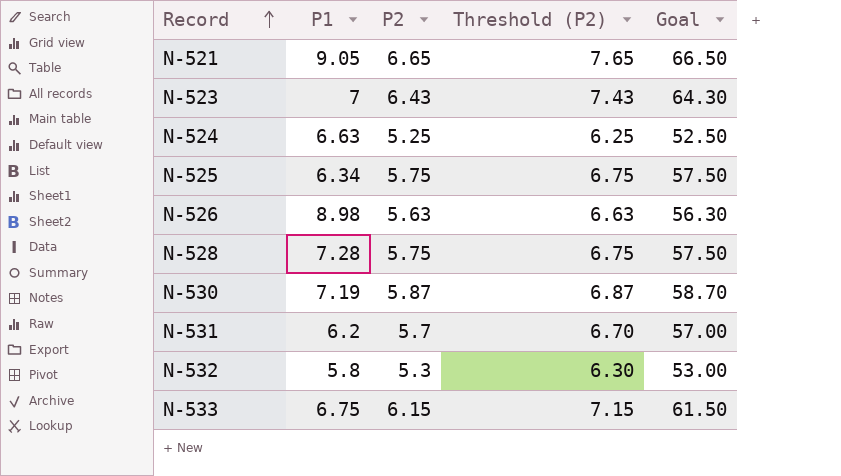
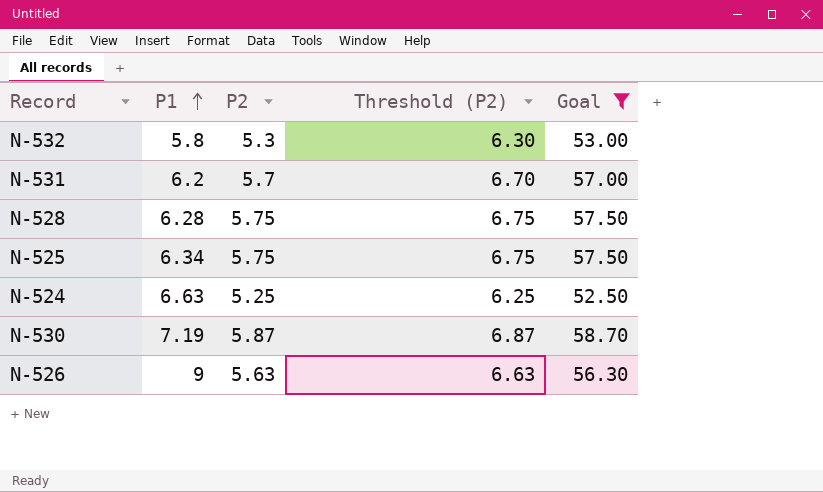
filter: none -> Goal <= 58.70
row order: Record ascending -> P1 ascending
N-528 | P1: 7.28 -> 6.28
N-526 | P1: 8.98 -> 9

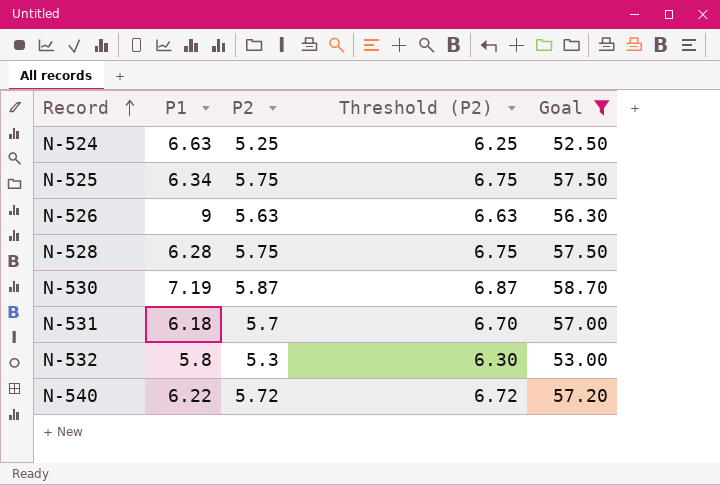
row order: P1 ascending -> Record ascending
N-531 | P1: 6.2 -> 6.18
row N-540: none -> 6.22 | 5.72 | 6.72 | 57.20

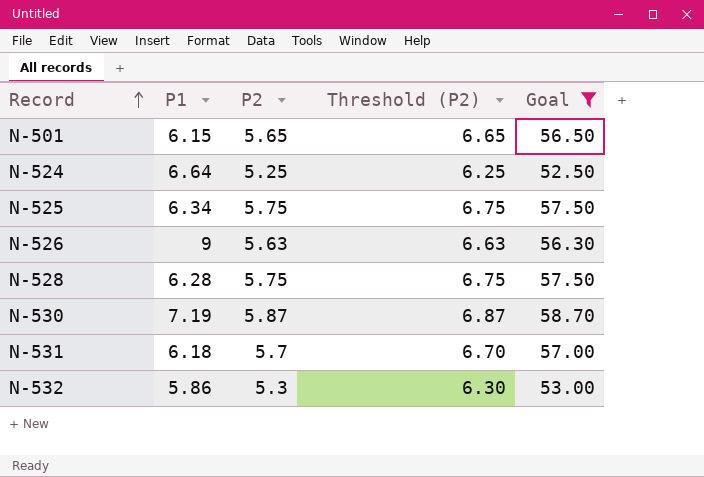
row N-540: 6.22 | 5.72 | 6.72 | 57.20 -> none
row N-501: none -> 6.15 | 5.65 | 6.65 | 56.50
N-524 | P1: 6.63 -> 6.64
N-532 | P1: 5.8 -> 5.86

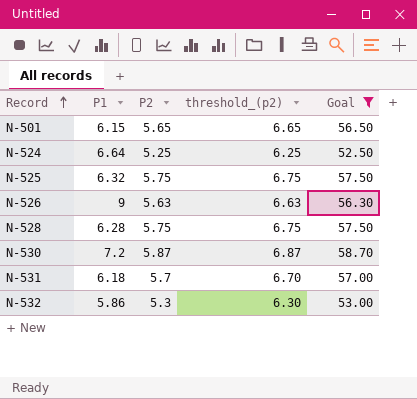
column name: Threshold (P2) -> threshold_(p2)
N-525 | P1: 6.34 -> 6.32
N-530 | P1: 7.19 -> 7.2

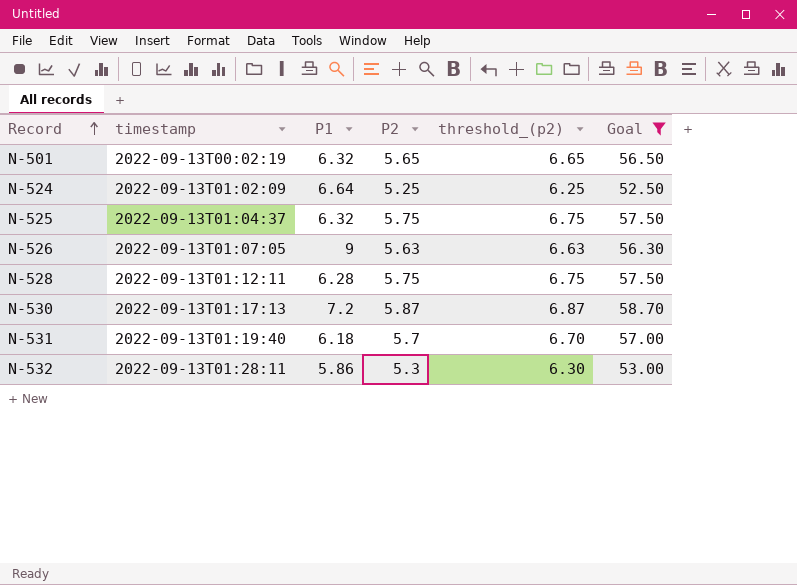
column timestamp | position: none -> 2
N-501 | P1: 6.15 -> 6.32

